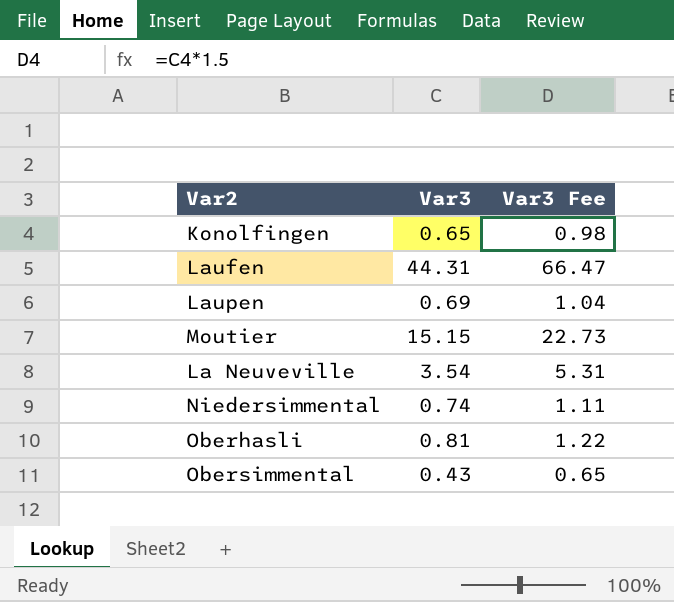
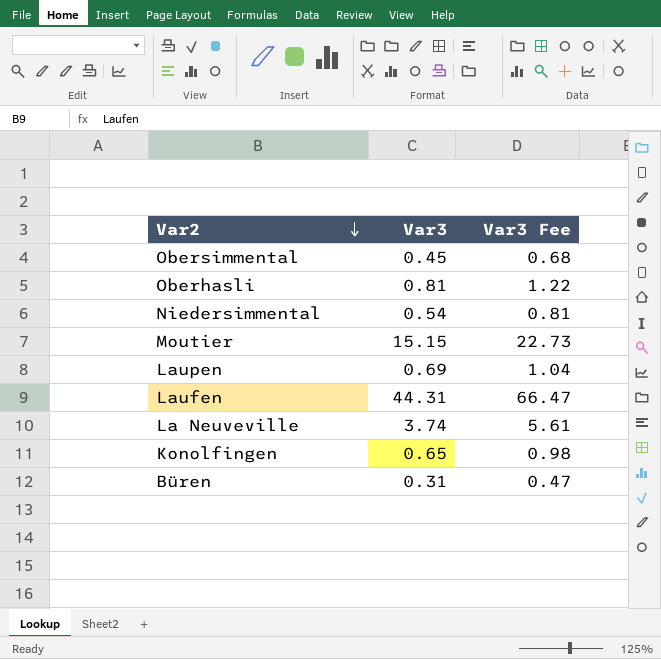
row order: none -> Var2 descending
Obersimmental | Var3: 0.43 -> 0.45
Obersimmental | Var3 Fee: 0.65 -> 0.68
Niedersimmental | Var3: 0.74 -> 0.54
Niedersimmental | Var3 Fee: 1.11 -> 0.81
La Neuveville | Var3: 3.54 -> 3.74
La Neuveville | Var3 Fee: 5.31 -> 5.61
row Büren: none -> 0.31 | 0.47

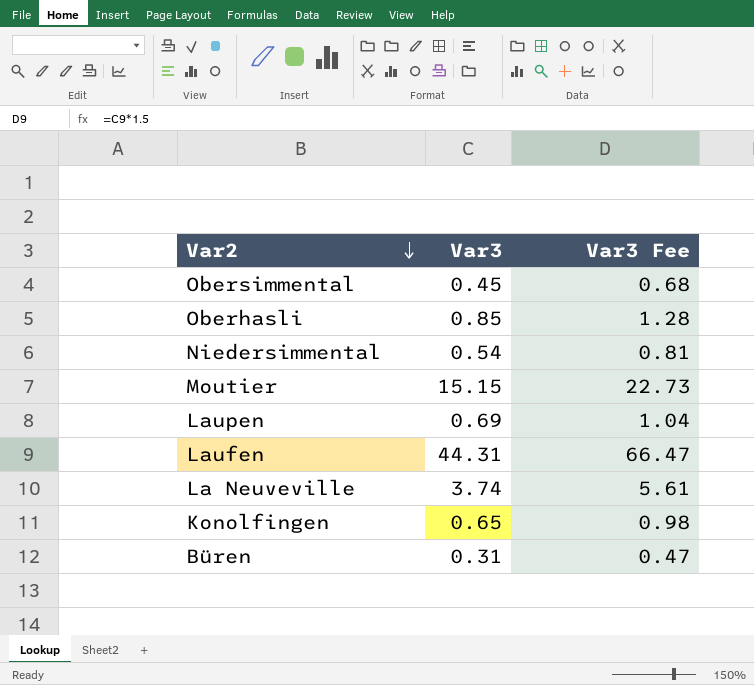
Oberhasli | Var3: 0.81 -> 0.85
Oberhasli | Var3 Fee: 1.22 -> 1.28

